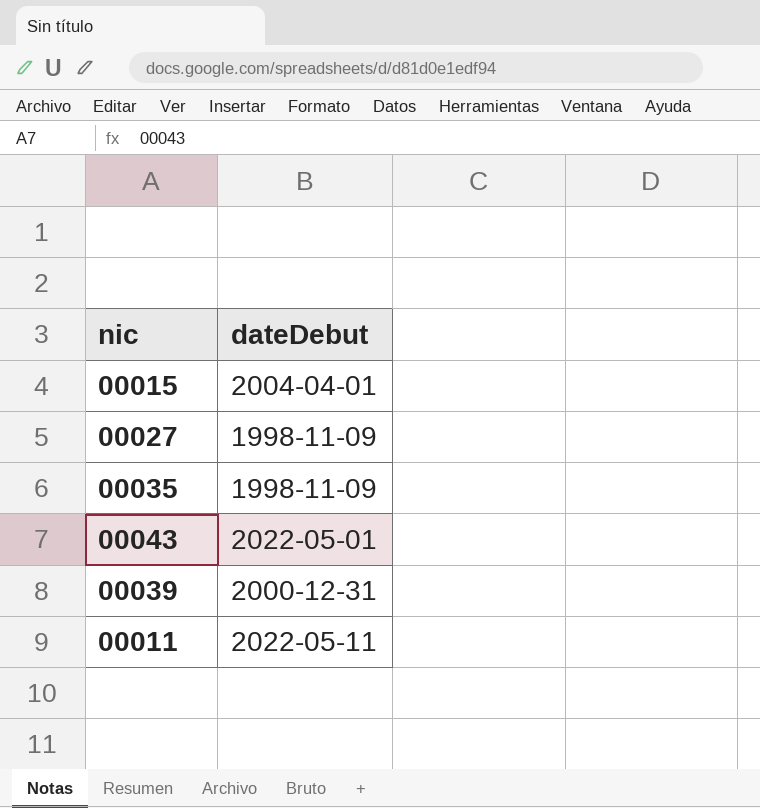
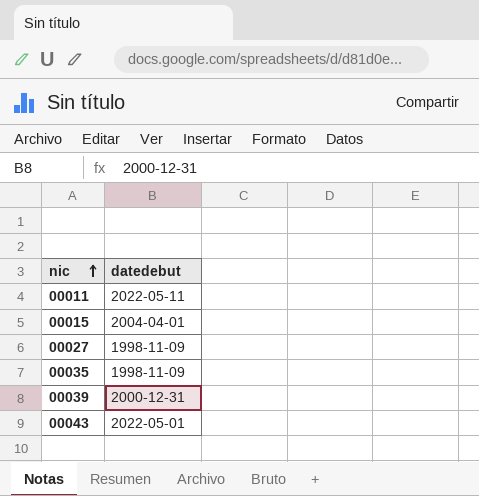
row order: none -> nic ascending
column name: dateDebut -> datedebut

